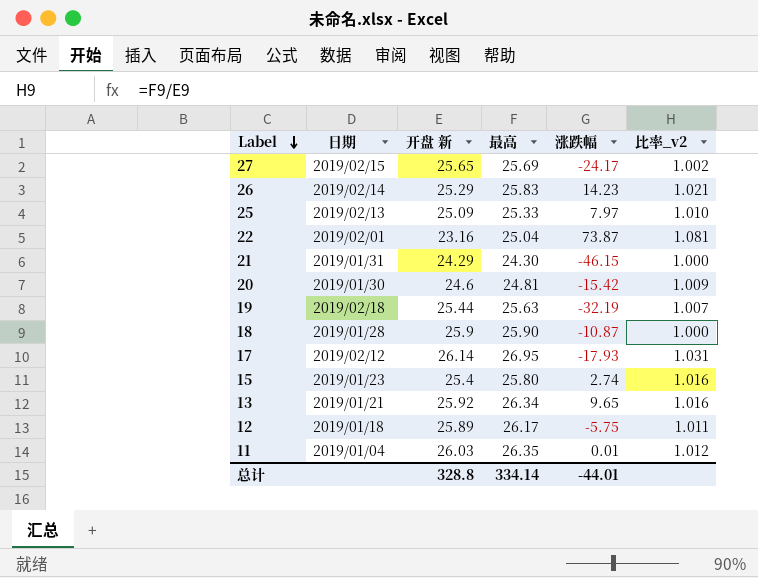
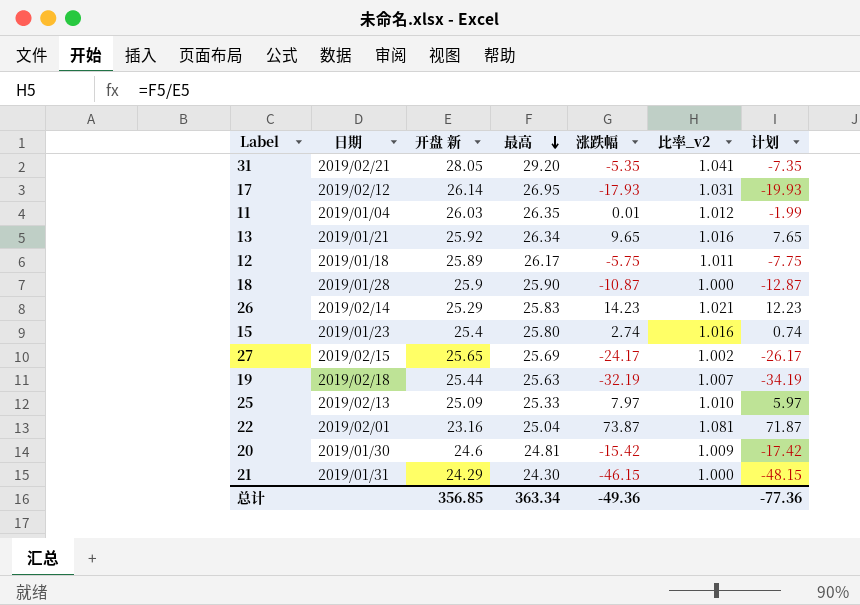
row order: Label descending -> 最高 descending
column 计划 | formula: none -> [涨跌幅] - 2
row 31: none -> 2019/02/21 | 28.05 | 29.20 | -5.35 | 1.041 | -7.35
总计 | 开盘 新: 328.8 -> 356.85
总计 | 最高: 334.14 -> 363.34
总计 | 涨跌幅: -44.01 -> -49.36

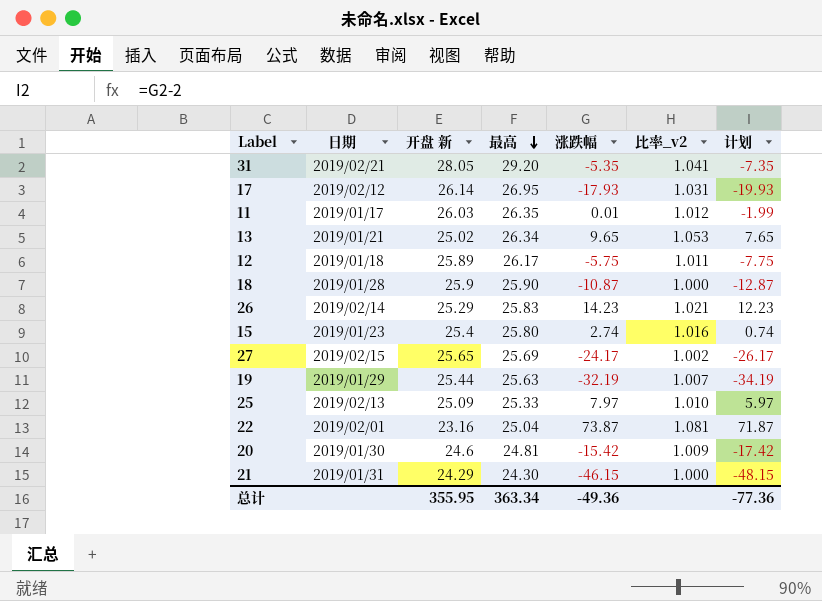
11 | 日期: 2019/01/04 -> 2019/01/17
13 | 开盘 新: 25.92 -> 25.02
13 | 比率_v2: 1.016 -> 1.053
19 | 日期: 2019/02/18 -> 2019/01/29
总计 | 开盘 新: 356.85 -> 355.95

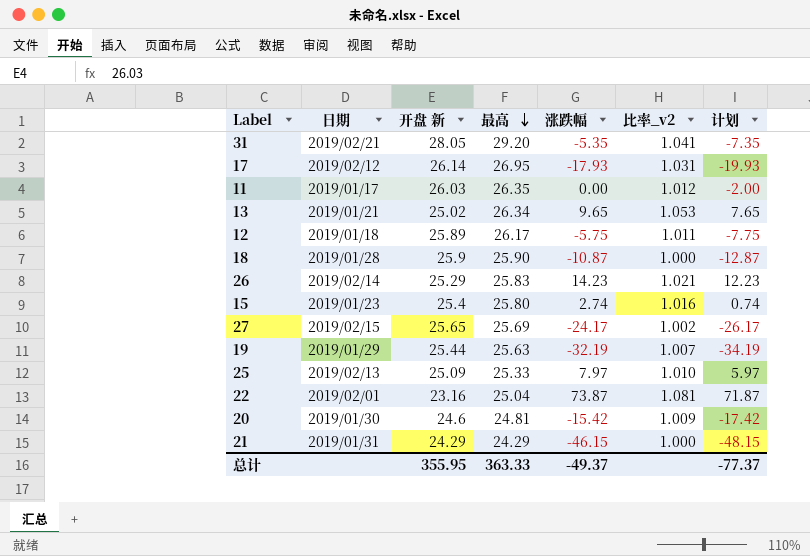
11 | 涨跌幅: 0.01 -> 0.00
11 | 计划: -1.99 -> -2.00
21 | 最高: 24.30 -> 24.29
总计 | 最高: 363.34 -> 363.33
总计 | 涨跌幅: -49.36 -> -49.37
总计 | 计划: -77.36 -> -77.37

